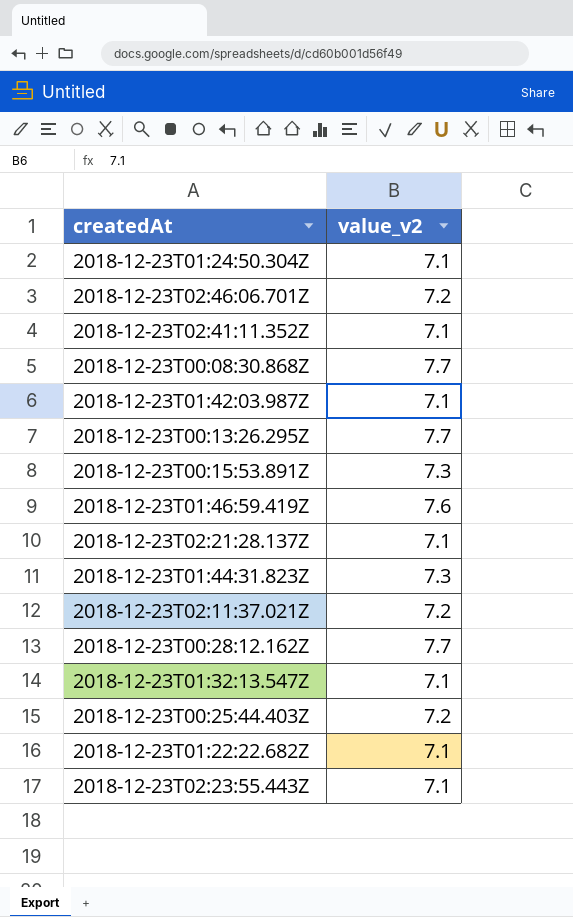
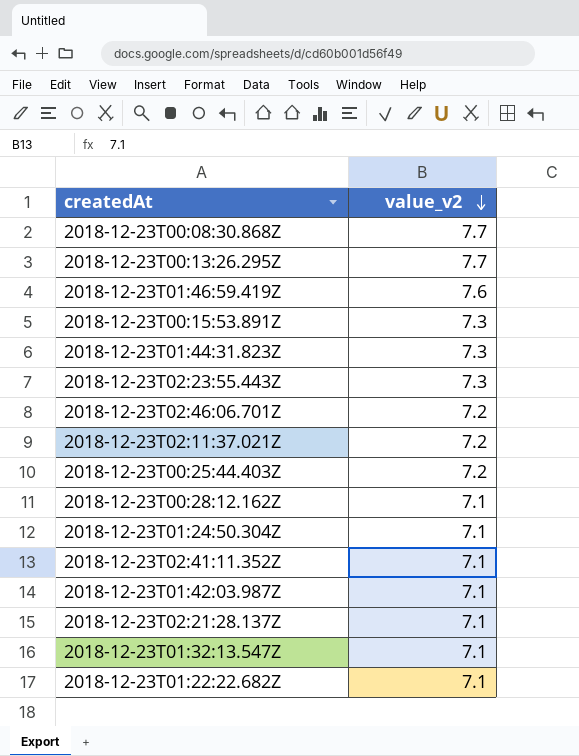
row order: none -> value_v2 descending
2018-12-23T02:23:55.443Z | value_v2: 7.1 -> 7.3
2018-12-23T00:28:12.162Z | value_v2: 7.7 -> 7.1

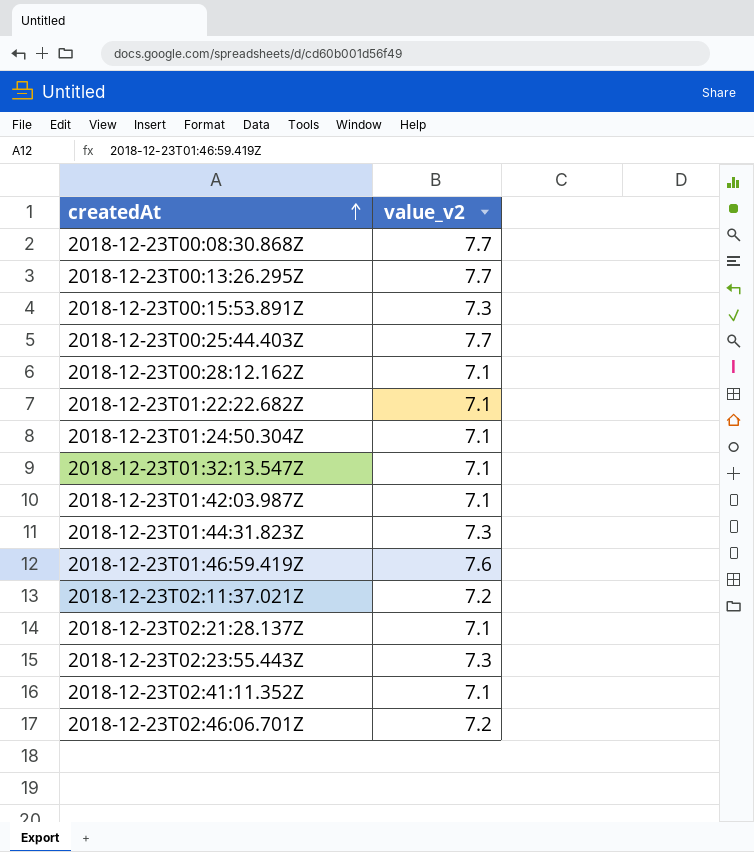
row order: value_v2 descending -> createdAt ascending
2018-12-23T00:25:44.403Z | value_v2: 7.2 -> 7.7

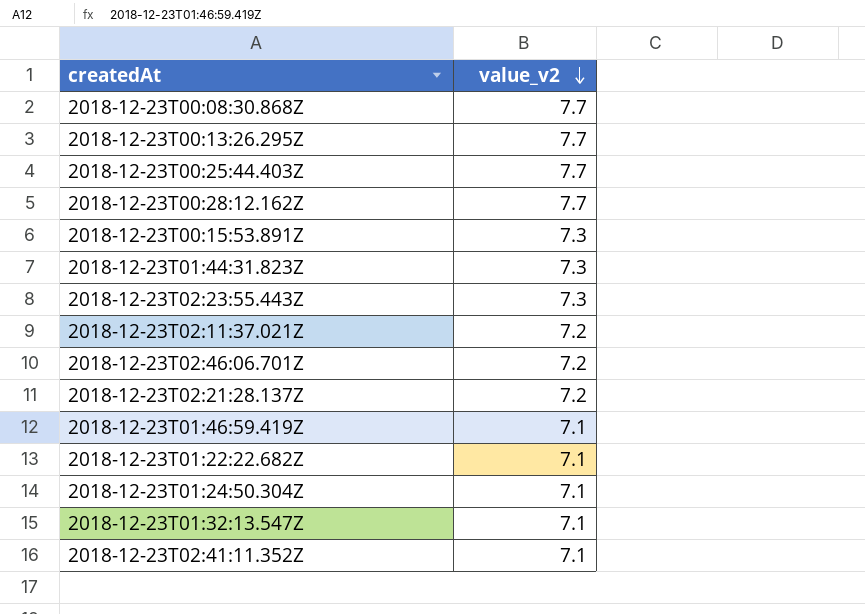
row order: createdAt ascending -> value_v2 descending
row 2018-12-23T01:42:03.987Z: 7.1 -> none
2018-12-23T00:28:12.162Z | value_v2: 7.1 -> 7.7
2018-12-23T02:21:28.137Z | value_v2: 7.1 -> 7.2
2018-12-23T01:46:59.419Z | value_v2: 7.6 -> 7.1

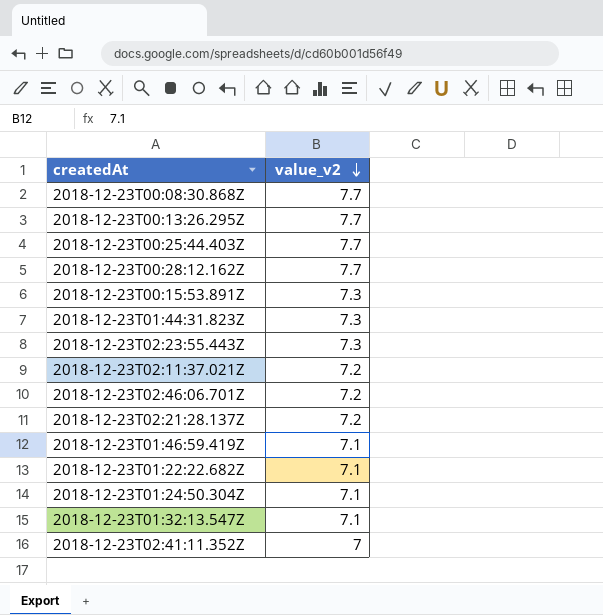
2018-12-23T02:41:11.352Z | value_v2: 7.1 -> 7

